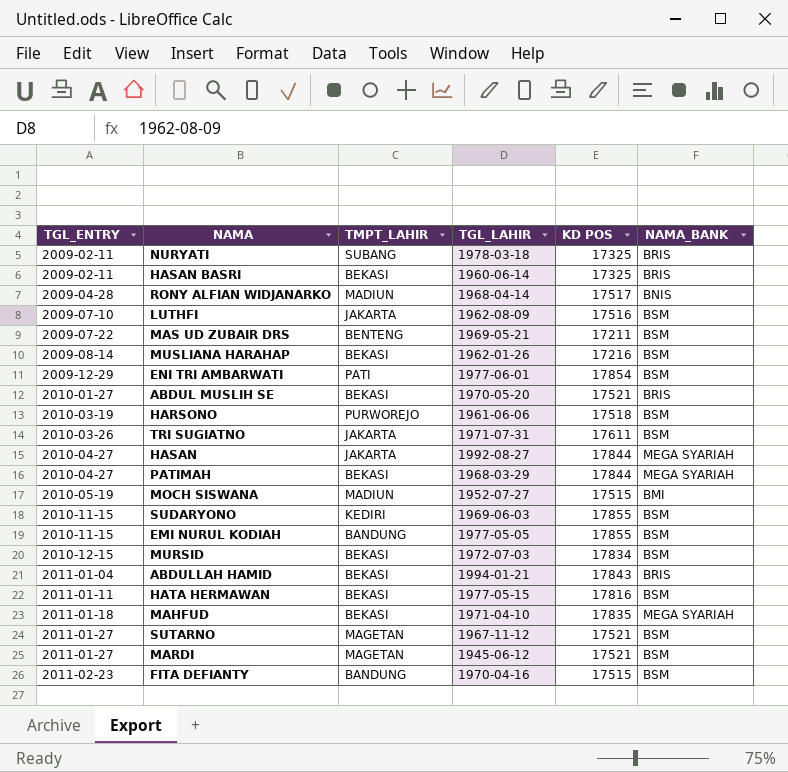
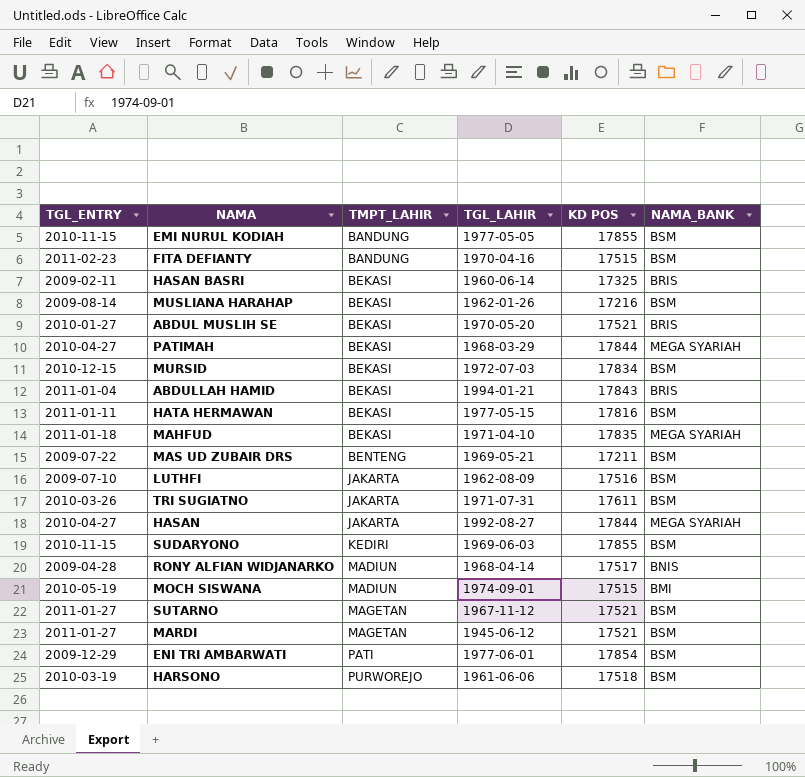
row order: TGL_ENTRY ascending -> TMPT_LAHIR ascending
row NURYATI: 2009-02-11 | SUBANG | 1978-03-18 | 17325 | BRIS -> none
MOCH SISWANA | TGL_LAHIR: 1952-07-27 -> 1974-09-01

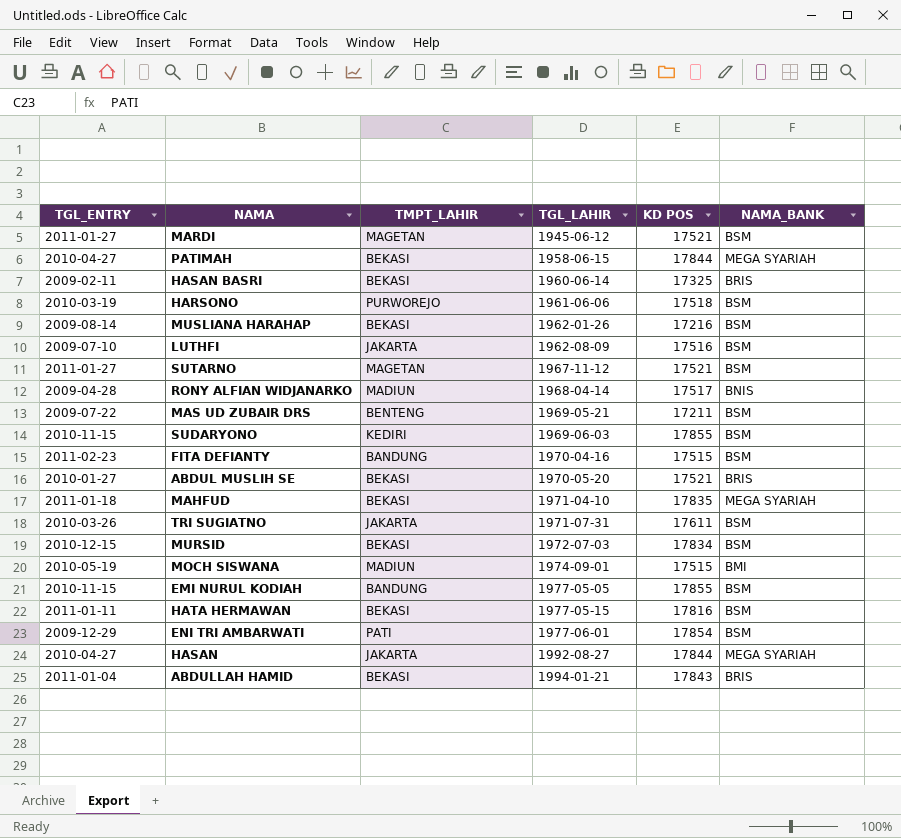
row order: TMPT_LAHIR ascending -> TGL_LAHIR ascending
PATIMAH | TGL_LAHIR: 1968-03-29 -> 1958-06-15

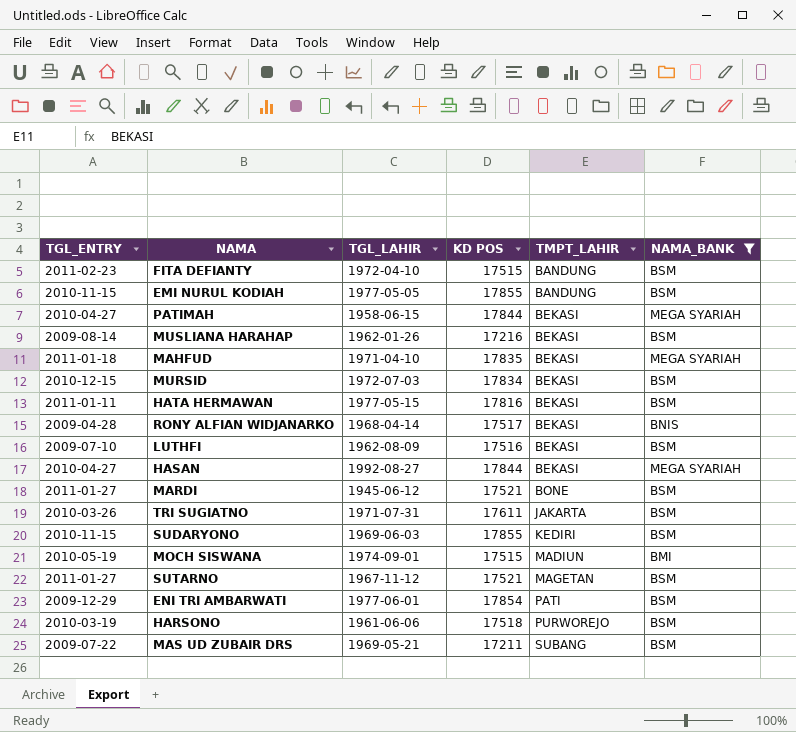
filter: none -> NAMA_BANK != BRIS
row order: TGL_LAHIR ascending -> TMPT_LAHIR ascending
column TMPT_LAHIR | position: 3 -> 5
FITA DEFIANTY | TGL_LAHIR: 1970-04-16 -> 1972-04-10
RONY ALFIAN WIDJANARKO | TMPT_LAHIR: MADIUN -> BEKASI
LUTHFI | TMPT_LAHIR: JAKARTA -> BEKASI
HASAN | TMPT_LAHIR: JAKARTA -> BEKASI
MARDI | TMPT_LAHIR: MAGETAN -> BONE
MAS UD ZUBAIR DRS | TMPT_LAHIR: BENTENG -> SUBANG

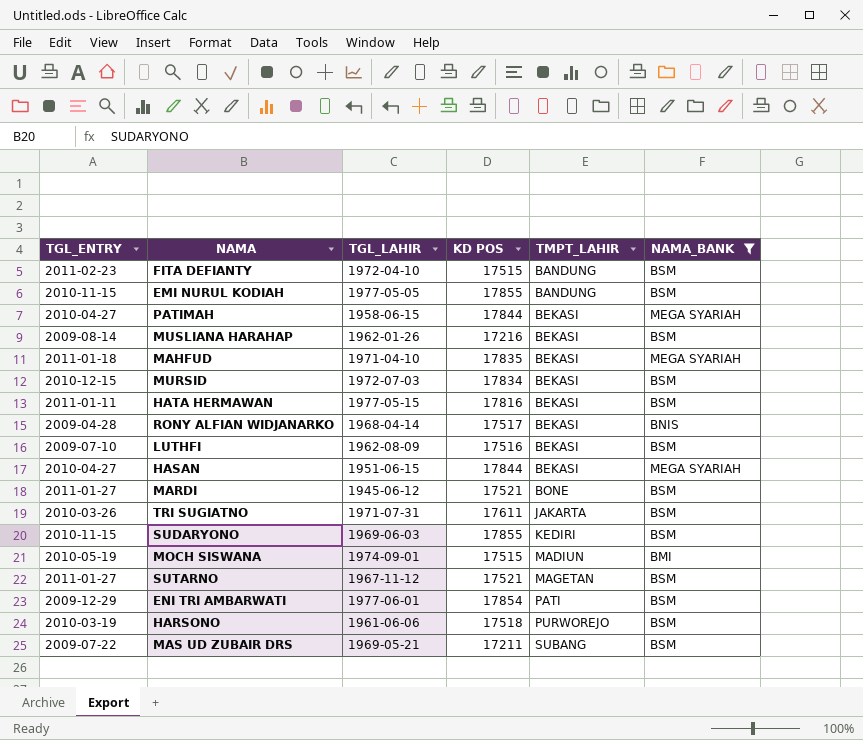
HASAN | TGL_LAHIR: 1992-08-27 -> 1951-06-15

